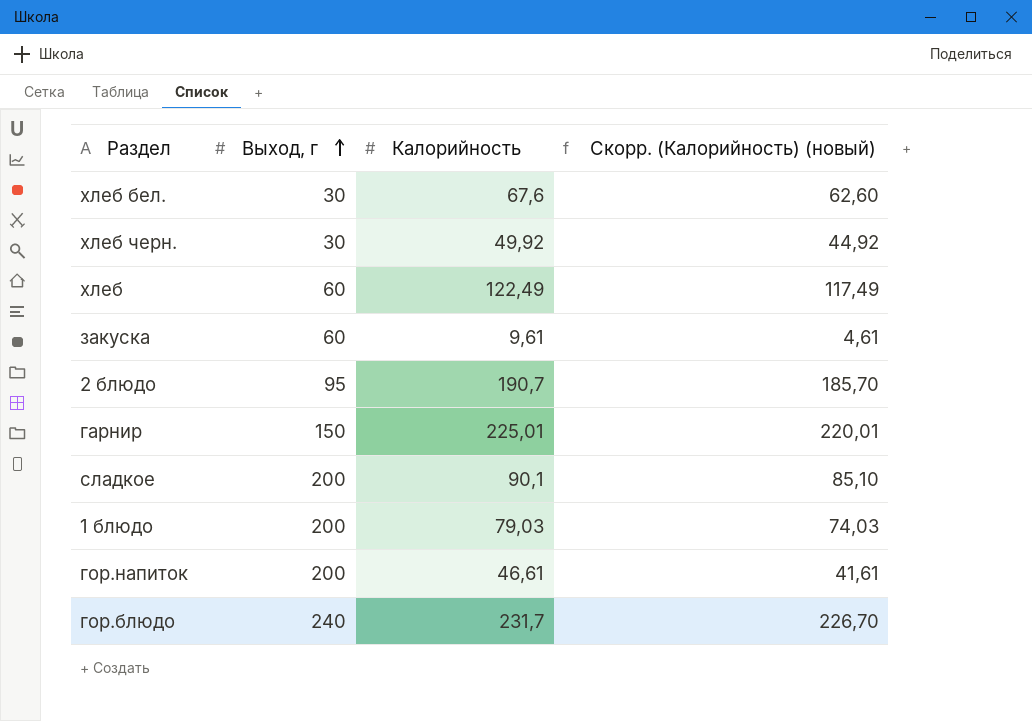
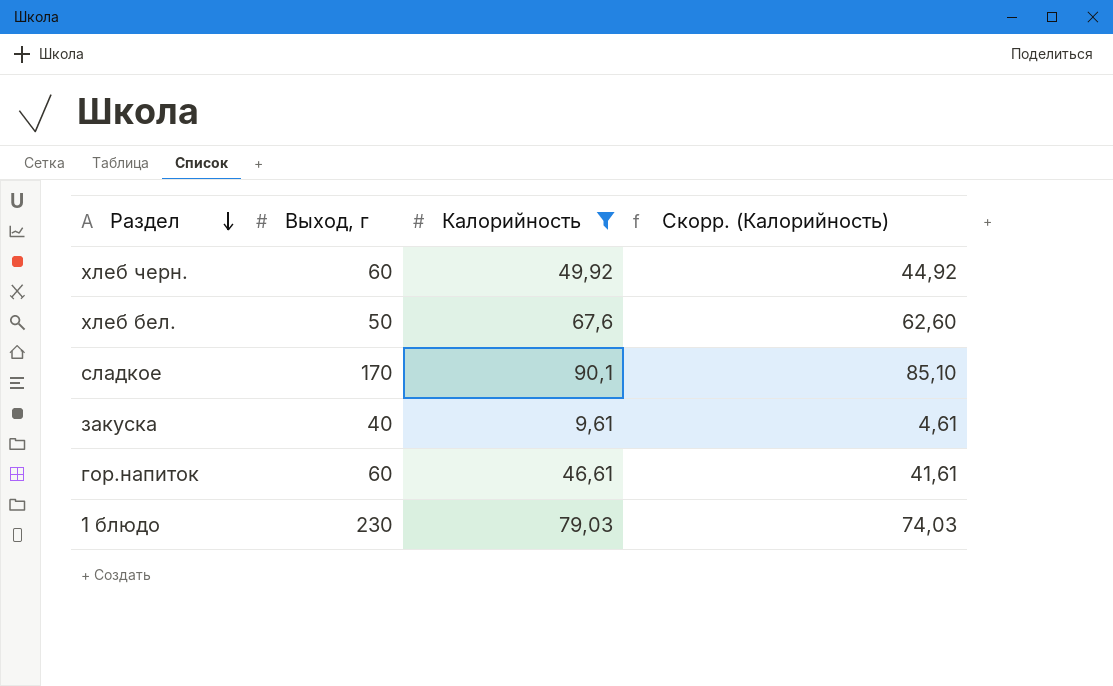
filter: none -> Калорийность <= 90,1
row order: Выход, г ascending -> Раздел descending
column name: Скорр. (Калорийность) (новый) -> Скорр. (Калорийность)
хлеб черн. | Выход, г: 30 -> 60
хлеб бел. | Выход, г: 30 -> 50
сладкое | Выход, г: 200 -> 170
закуска | Выход, г: 60 -> 40
гор.напиток | Выход, г: 200 -> 60
1 блюдо | Выход, г: 200 -> 230

